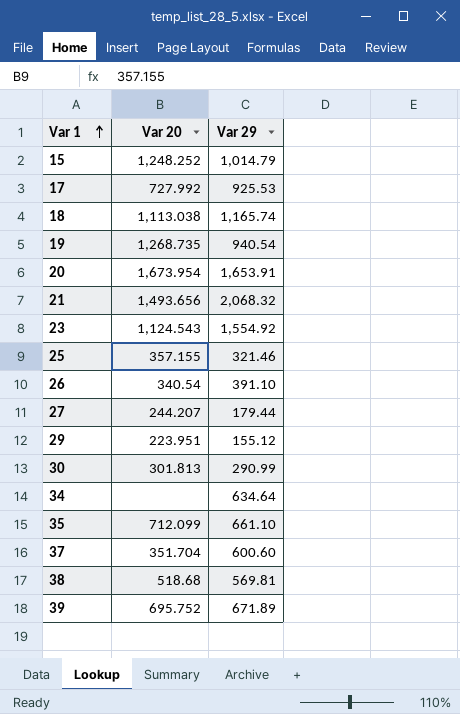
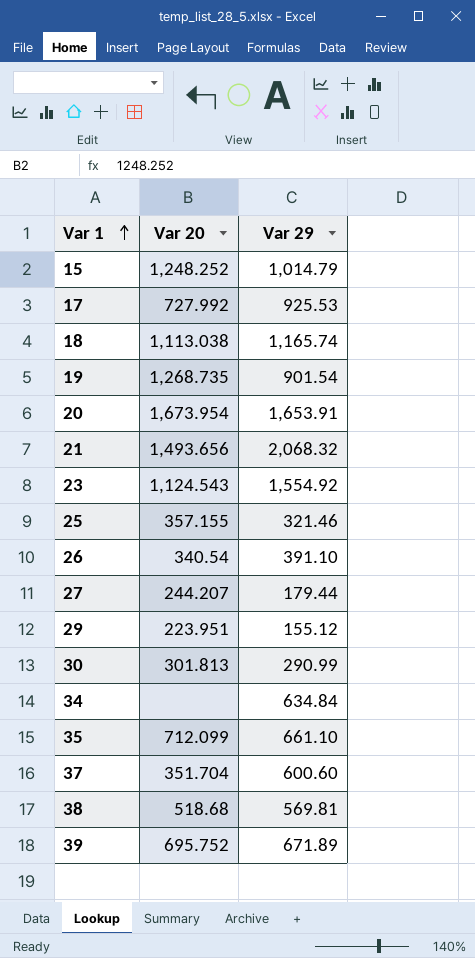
19 | Var 29: 940.54 -> 901.54
34 | Var 29: 634.64 -> 634.84

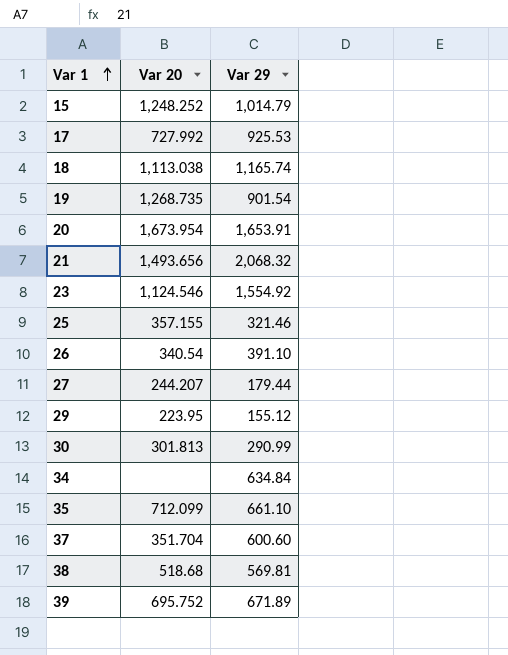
23 | Var 20: 1,124.543 -> 1,124.546
29 | Var 20: 223.951 -> 223.95

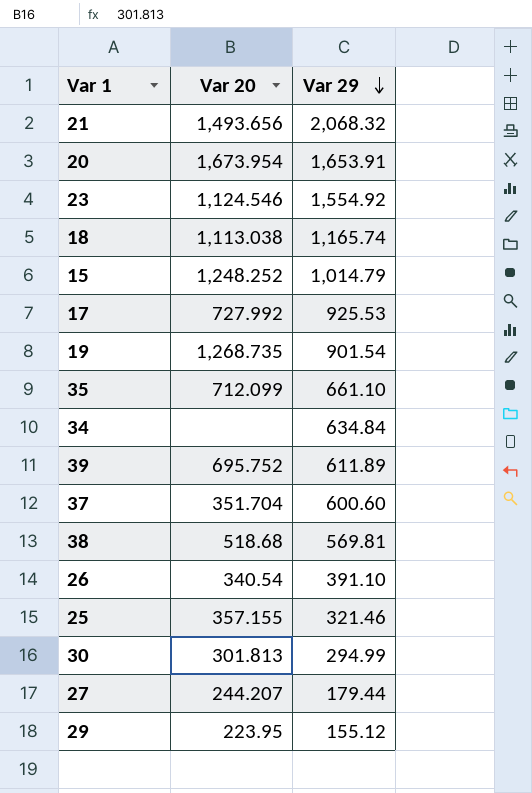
row order: Var 1 ascending -> Var 29 descending
39 | Var 29: 671.89 -> 611.89
30 | Var 29: 290.99 -> 294.99

